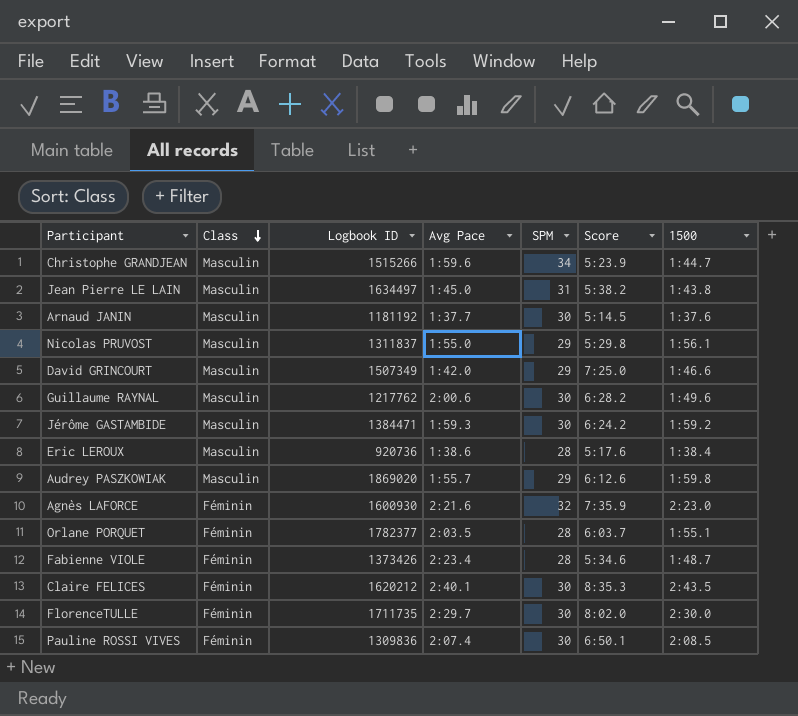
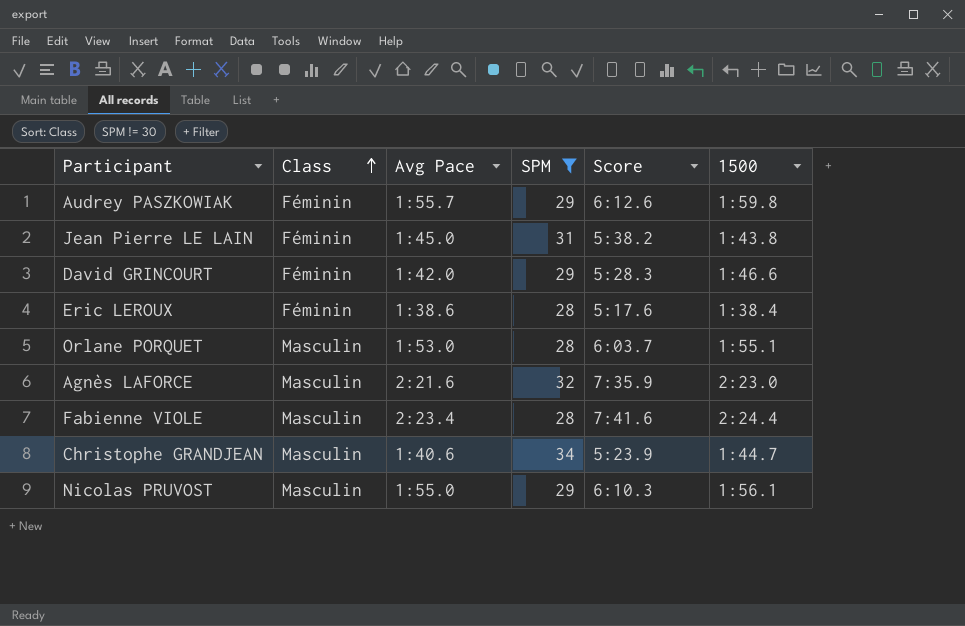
filter: none -> SPM != 30
row order: Class descending -> Class ascending
column Logbook ID | position: 3 -> none
Audrey PASZKOWIAK | Class: Masculin -> Féminin
Jean Pierre LE LAIN | Class: Masculin -> Féminin
David GRINCOURT | Class: Masculin -> Féminin
David GRINCOURT | Score: 7:25.0 -> 5:28.3
Eric LEROUX | Class: Masculin -> Féminin
Orlane PORQUET | Class: Féminin -> Masculin
Orlane PORQUET | Avg Pace: 2:03.5 -> 1:53.0
Agnès LAFORCE | Class: Féminin -> Masculin
Fabienne VIOLE | Class: Féminin -> Masculin
Fabienne VIOLE | Score: 5:34.6 -> 7:41.6
Fabienne VIOLE | 1500: 1:48.7 -> 2:24.4
Christophe GRANDJEAN | Avg Pace: 1:59.6 -> 1:40.6
Nicolas PRUVOST | Score: 5:29.8 -> 6:10.3

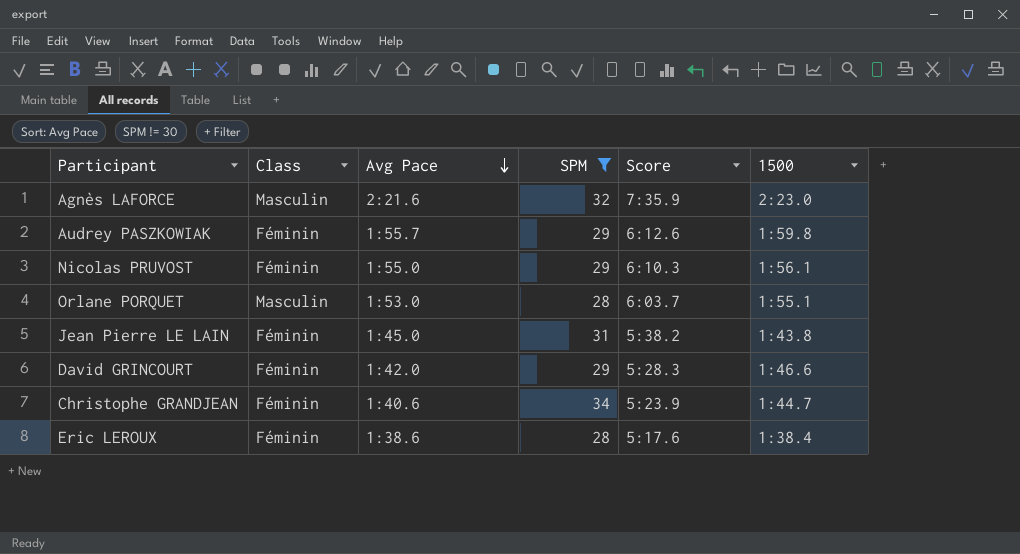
row order: Class ascending -> Avg Pace descending
row Fabienne VIOLE: Masculin | 2:23.4 | 28 | 7:41.6 | 2:24.4 -> none
Nicolas PRUVOST | Class: Masculin -> Féminin
Christophe GRANDJEAN | Class: Masculin -> Féminin

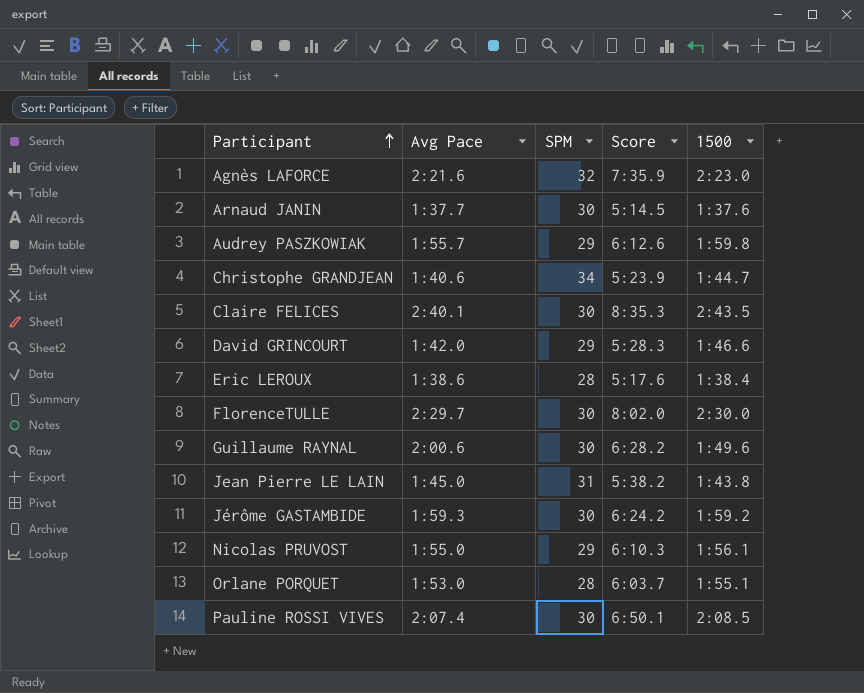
filter: SPM != 30 -> none
row order: Avg Pace descending -> Participant ascending
column Class | position: 2 -> none

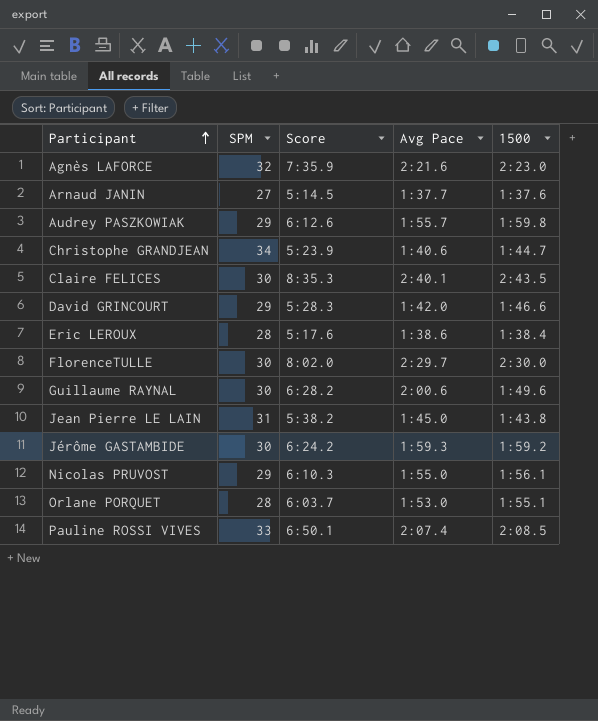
column Avg Pace | position: 2 -> 4
Arnaud JANIN | SPM: 30 -> 27
Pauline ROSSI VIVES | SPM: 30 -> 33

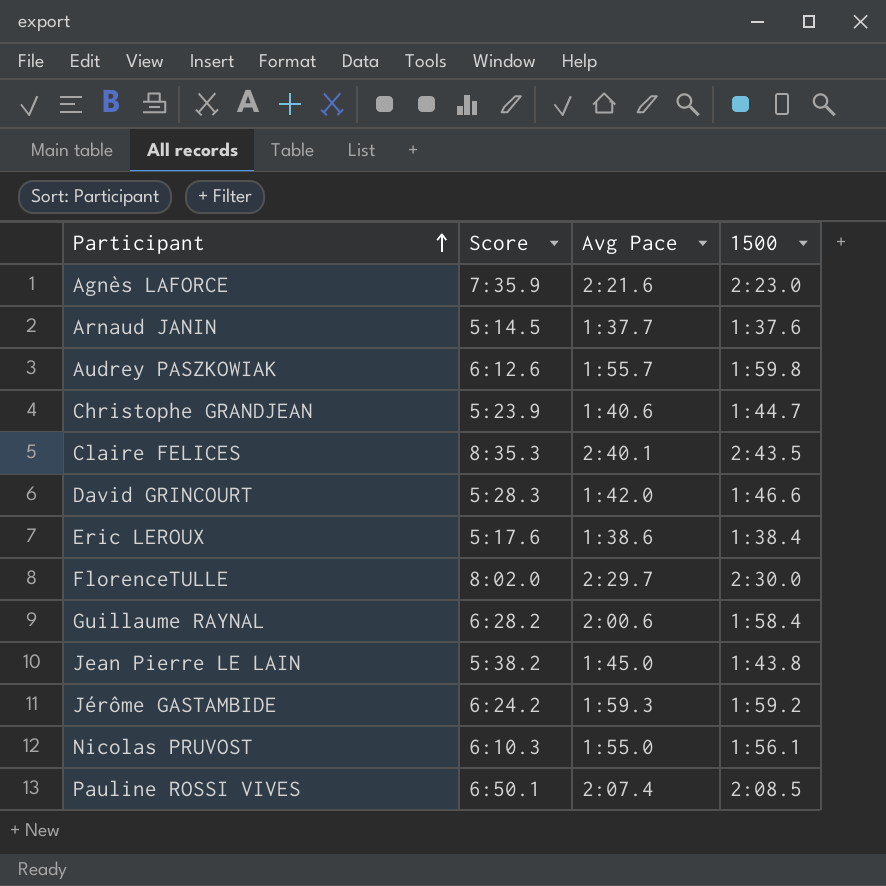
column SPM | position: 2 -> none
row Orlane PORQUET: 28 | 6:03.7 | 1:53.0 | 1:55.1 -> none
Guillaume RAYNAL | 1500: 1:49.6 -> 1:58.4

